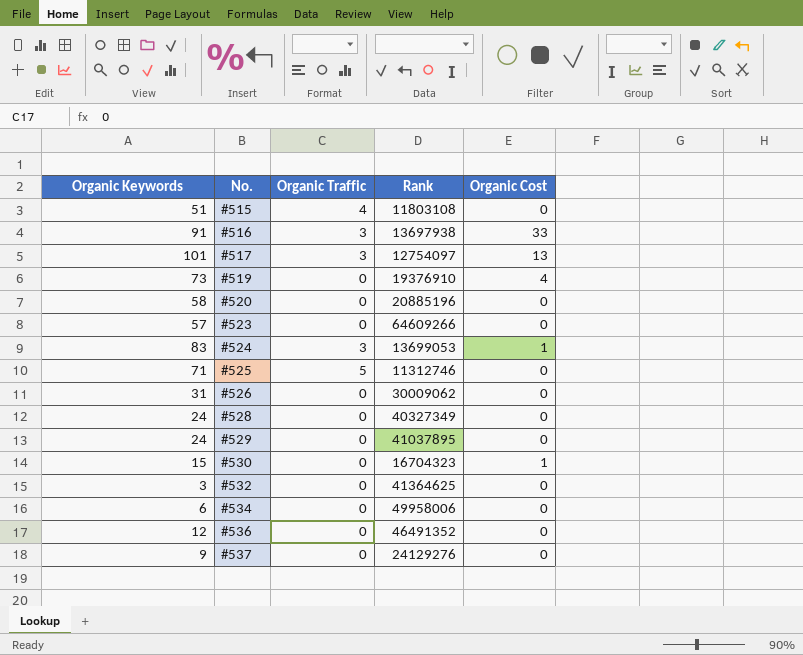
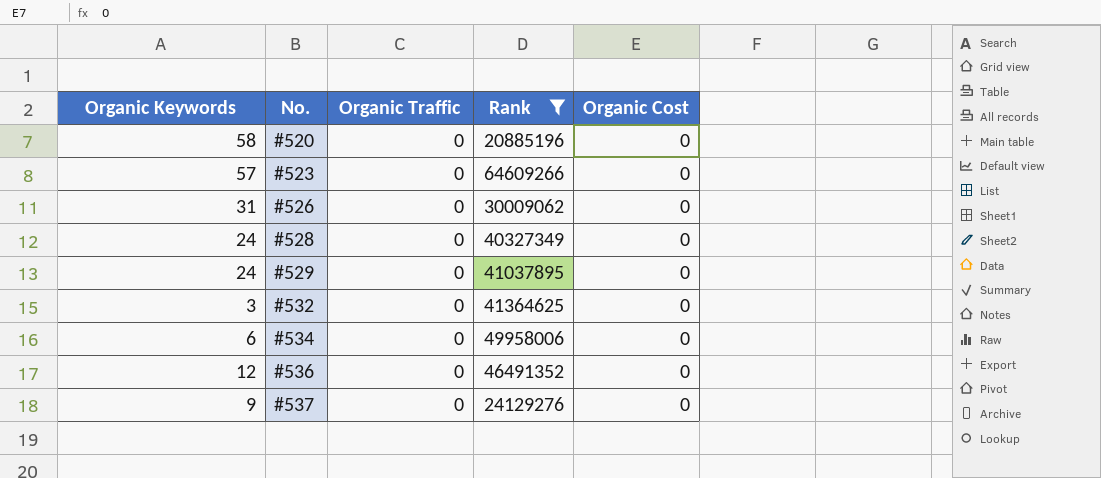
filter: none -> Rank >= 20885196

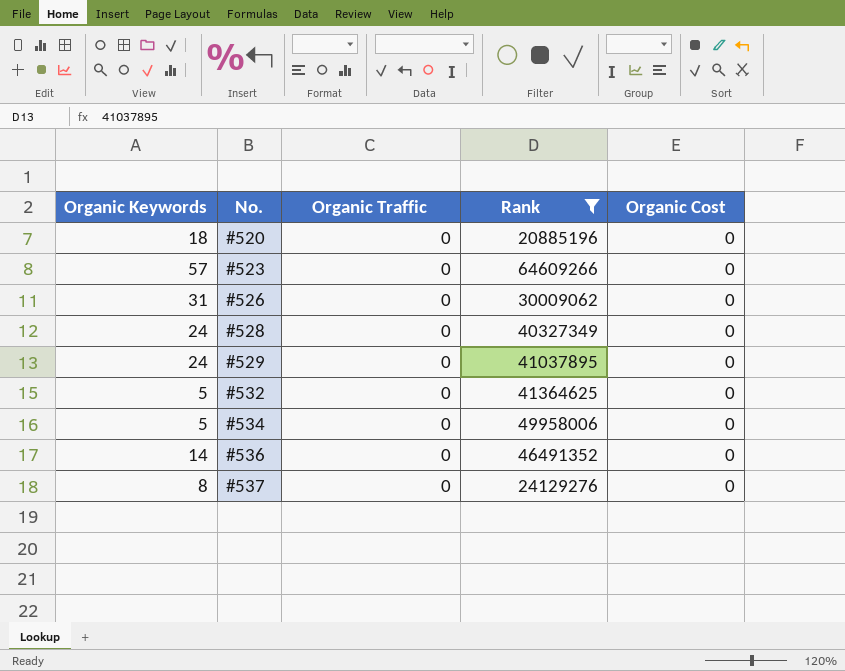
#520 | Organic Keywords: 58 -> 18
#532 | Organic Keywords: 3 -> 5
#534 | Organic Keywords: 6 -> 5
#536 | Organic Keywords: 12 -> 14
#537 | Organic Keywords: 9 -> 8

